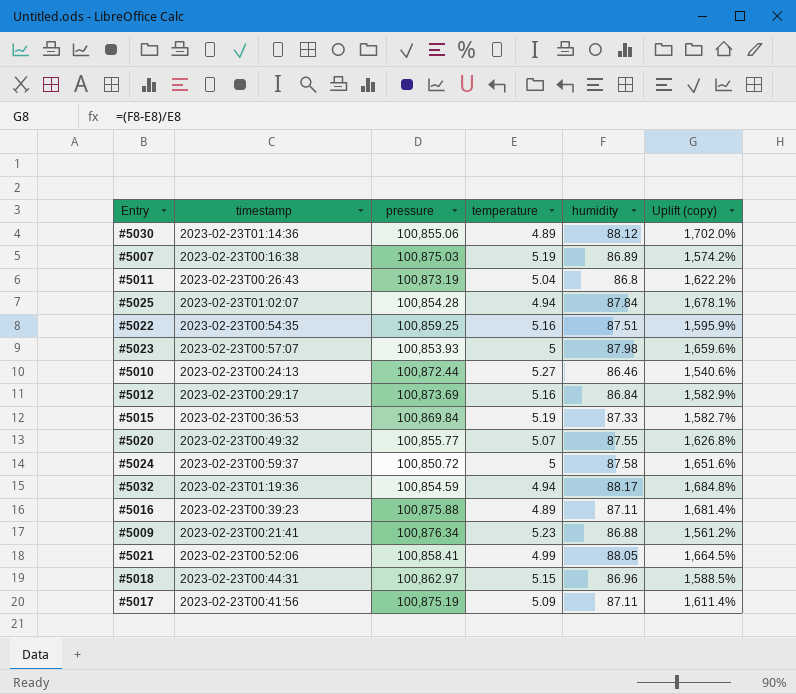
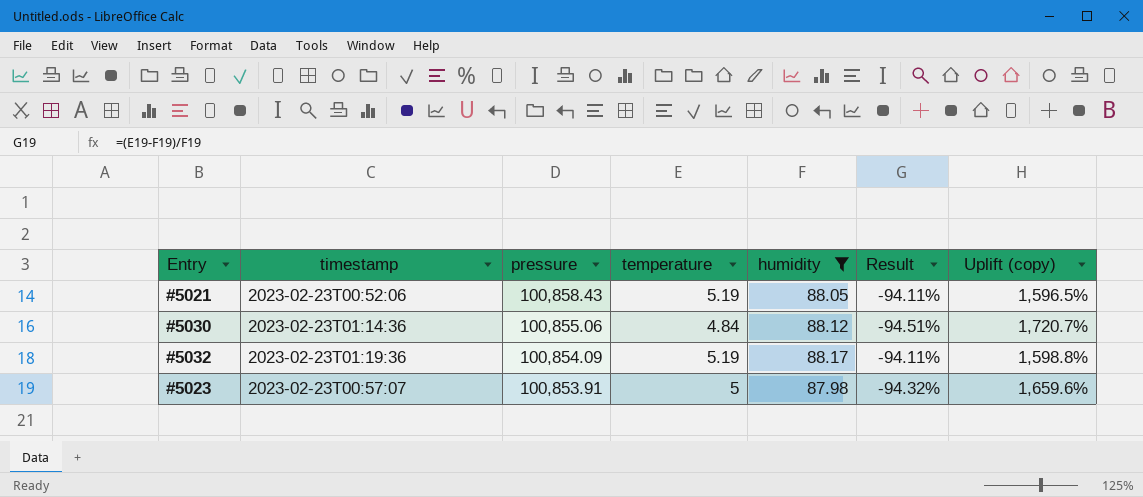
filter: none -> humidity >= 87.98
row order: none -> pressure descending
column Result | formula: none -> ([temperature] - [humidity]) / [humidity]
#5021 | pressure: 100,858.41 -> 100,858.43
#5021 | temperature: 4.99 -> 5.19
#5021 | Uplift (copy): 1,664.5% -> 1,596.5%
#5030 | temperature: 4.89 -> 4.84
#5030 | Uplift (copy): 1,702.0% -> 1,720.7%
#5032 | pressure: 100,854.59 -> 100,854.09
#5032 | temperature: 4.94 -> 5.19
#5032 | Uplift (copy): 1,684.8% -> 1,598.8%
#5023 | pressure: 100,853.93 -> 100,853.91

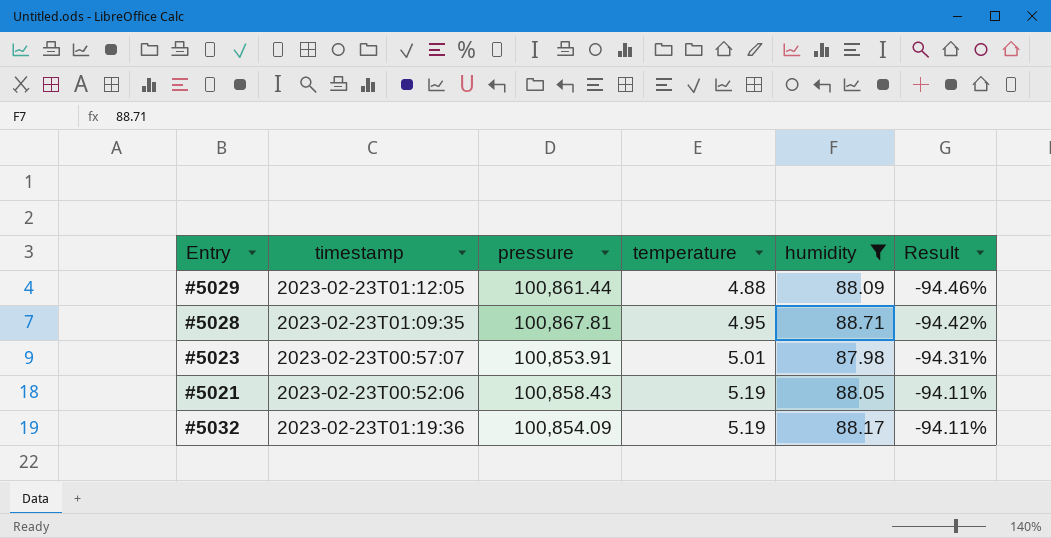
row order: pressure descending -> temperature ascending
column Uplift (copy) | formula: ([humidity] - [temperature]) / [temperature] -> none
row #5030: 2023-02-23T01:14:36 | 100,855.06 | 4.84 | 88.12 | -94.51% | 1,720.7% -> none
row #5029: none -> 2023-02-23T01:12:05 | 100,861.44 | 4.88 | 88.09 | -94.46%
row #5028: none -> 2023-02-23T01:09:35 | 100,867.81 | 4.95 | 88.71 | -94.42%
#5023 | temperature: 5 -> 5.01
#5023 | Result: -94.32% -> -94.31%

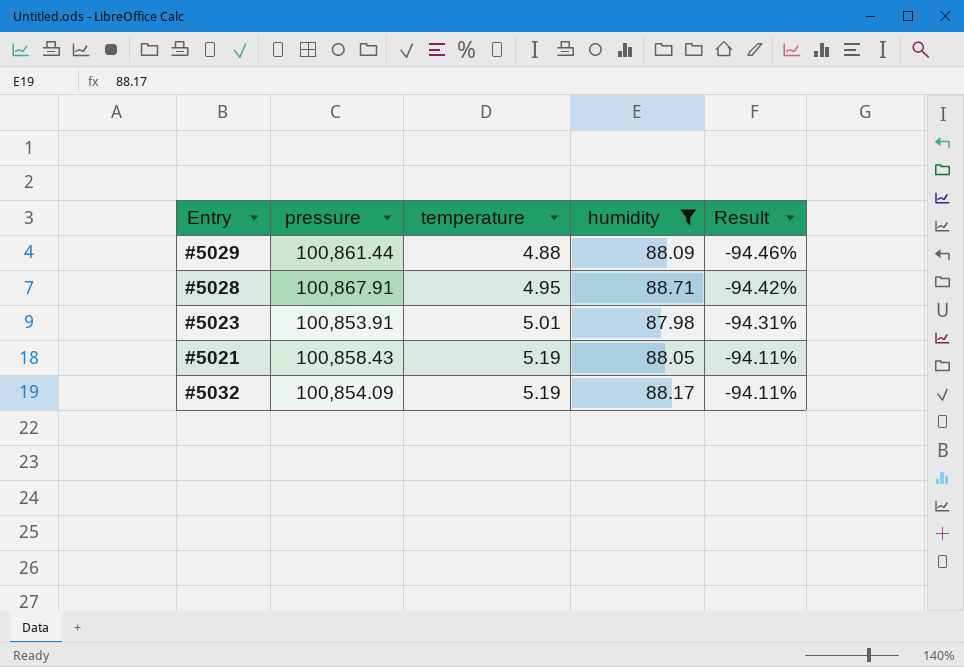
column timestamp | position: 2 -> none
#5028 | pressure: 100,867.81 -> 100,867.91

